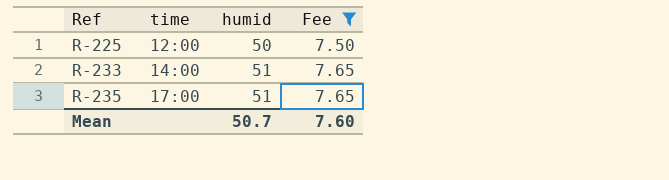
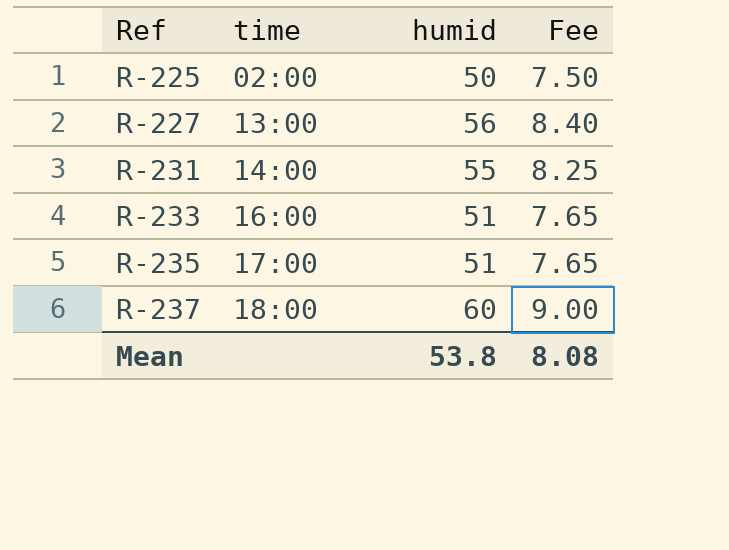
filter: Fee <= 7.65 -> none
R-225 | time: 12:00 -> 02:00
R-233 | time: 14:00 -> 16:00
Mean | humid: 50.7 -> 53.8
Mean | Fee: 7.60 -> 8.08

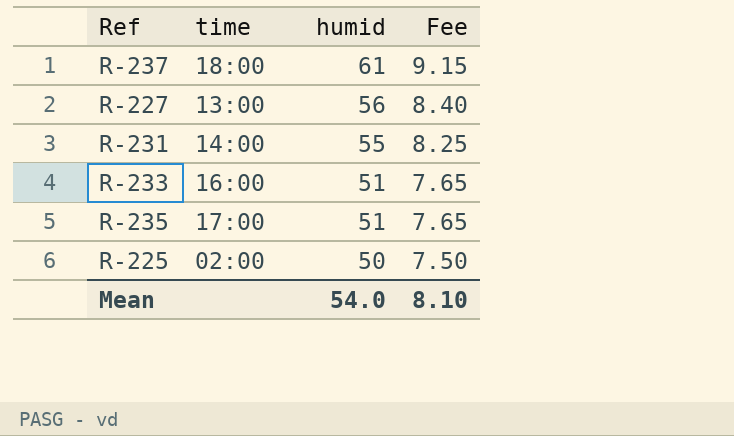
row order: Ref ascending -> humid descending
R-237 | humid: 60 -> 61
R-237 | Fee: 9.00 -> 9.15
Mean | humid: 53.8 -> 54.0
Mean | Fee: 8.08 -> 8.10

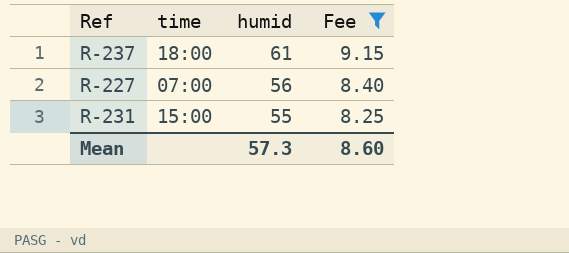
filter: none -> Fee >= 8.25
R-227 | time: 13:00 -> 07:00
R-231 | time: 14:00 -> 15:00
Mean | humid: 54.0 -> 57.3
Mean | Fee: 8.10 -> 8.60

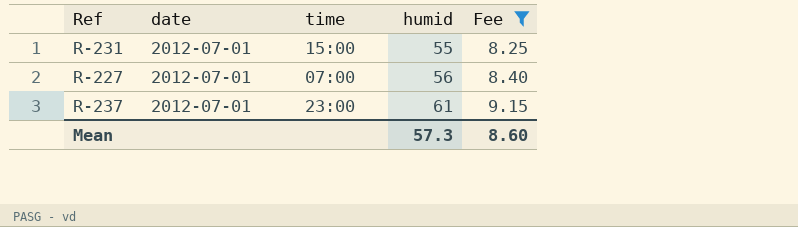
row order: humid descending -> humid ascending
column date | position: none -> 2
R-237 | time: 18:00 -> 23:00

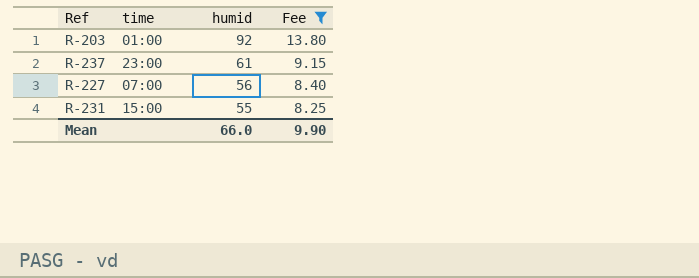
row order: humid ascending -> humid descending
column date | position: 2 -> none
row R-203: none -> 01:00 | 92 | 13.80
Mean | humid: 57.3 -> 66.0
Mean | Fee: 8.60 -> 9.90

